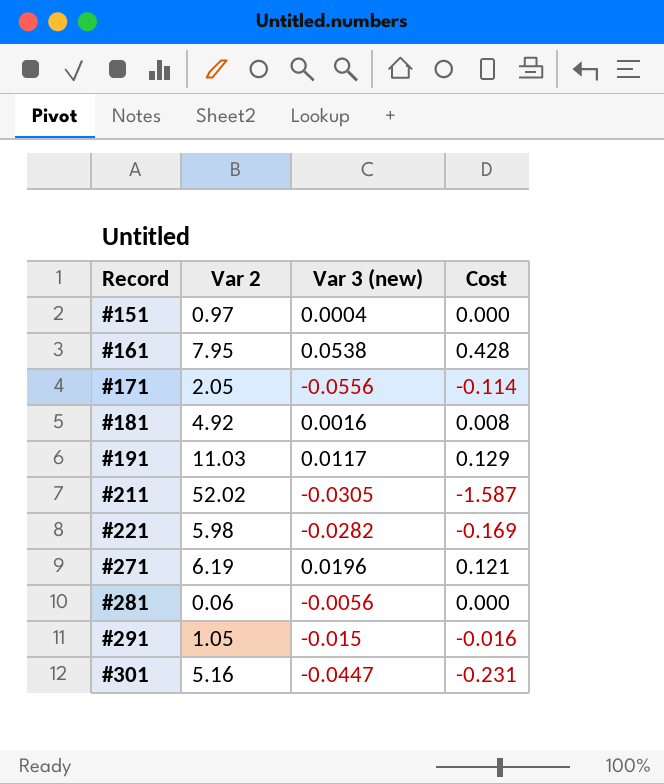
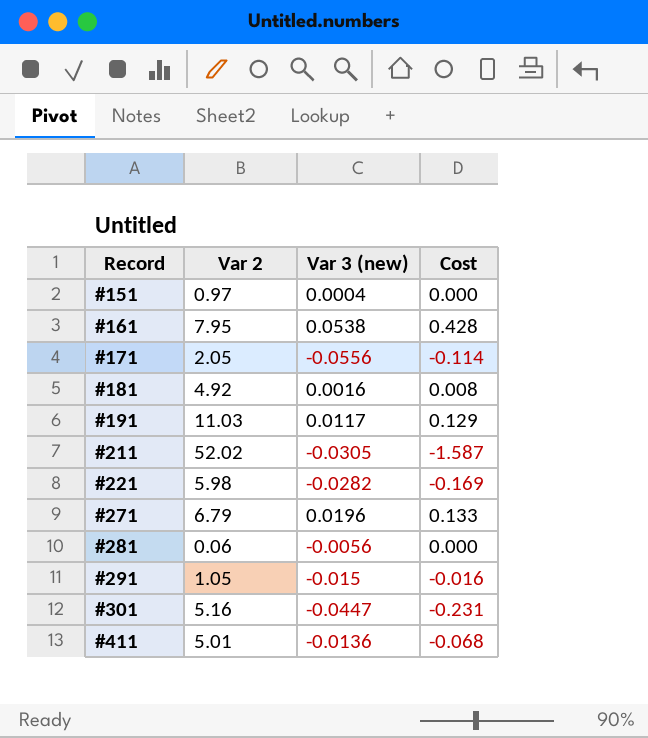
#271 | Var 2: 6.19 -> 6.79
#271 | Cost: 0.121 -> 0.133
row #411: none -> 5.01 | -0.0136 | -0.068

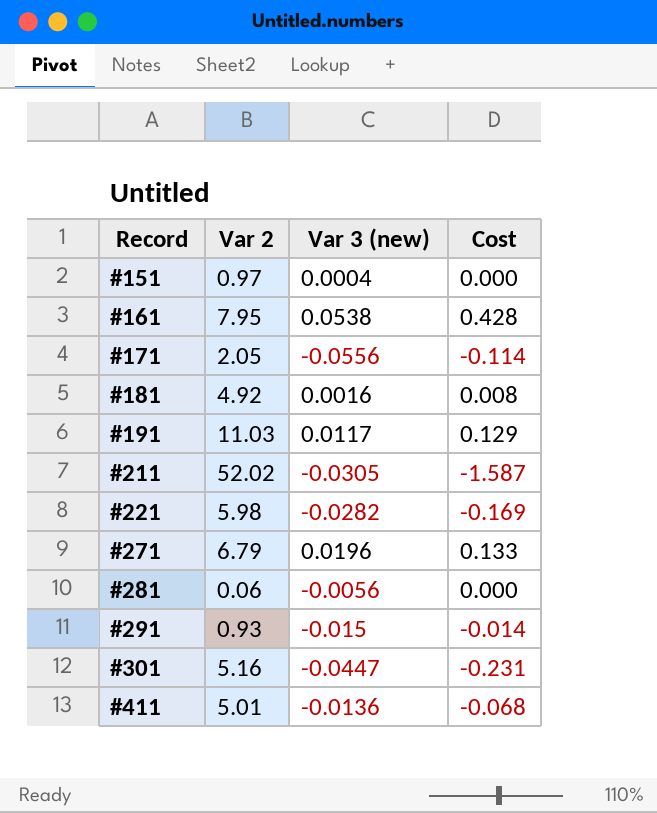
#291 | Var 2: 1.05 -> 0.93
#291 | Cost: -0.016 -> -0.014

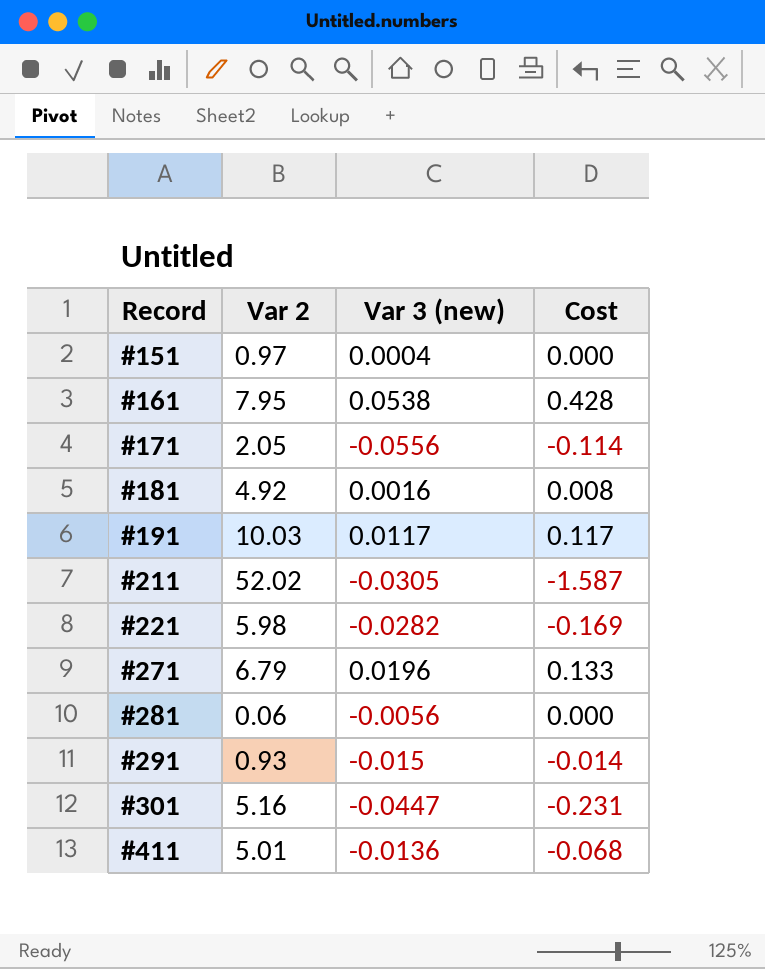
#191 | Var 2: 11.03 -> 10.03
#191 | Cost: 0.129 -> 0.117

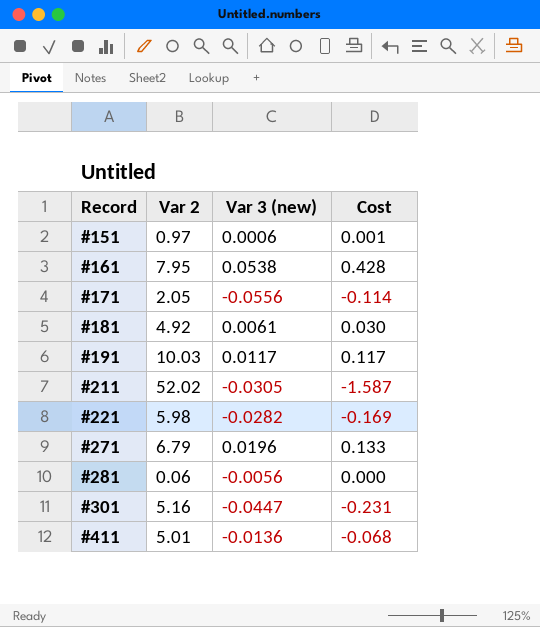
row #291: 0.93 | -0.015 | -0.014 -> none
#151 | Var 3 (new): 0.0004 -> 0.0006
#151 | Cost: 0.000 -> 0.001
#181 | Var 3 (new): 0.0016 -> 0.0061
#181 | Cost: 0.008 -> 0.030

